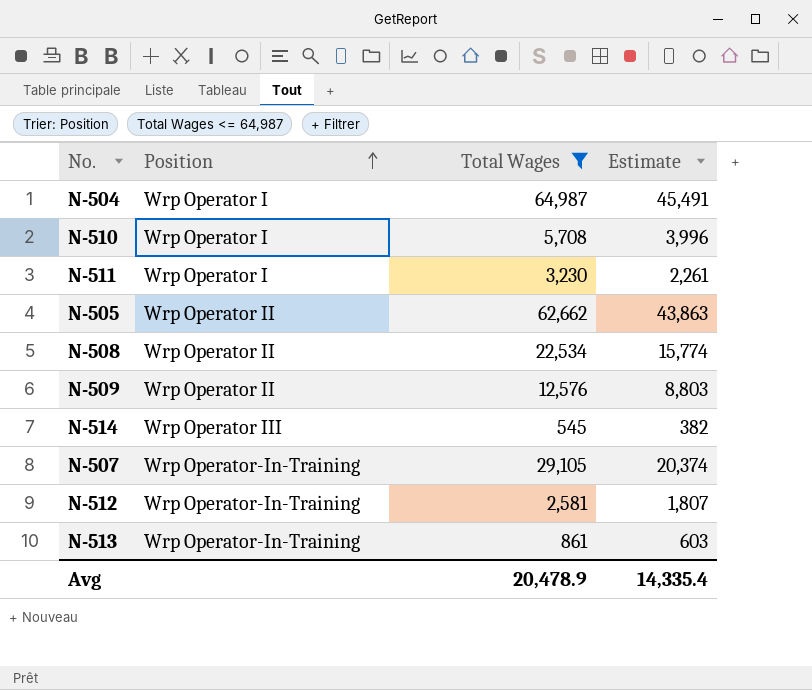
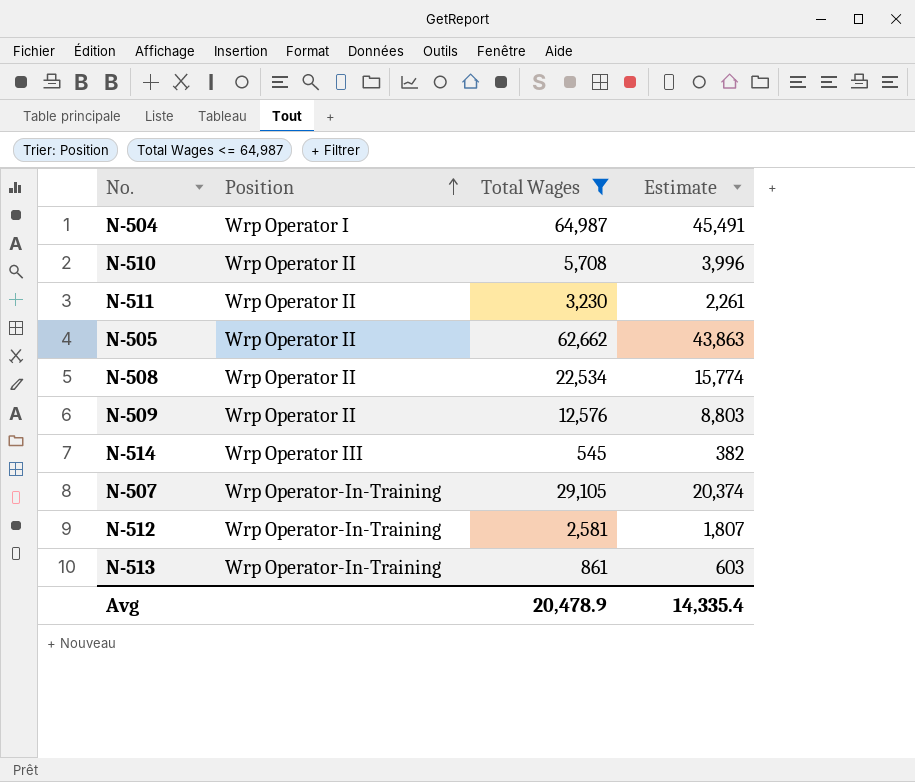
N-510 | Position: Wrp Operator I -> Wrp Operator II
N-511 | Position: Wrp Operator I -> Wrp Operator II

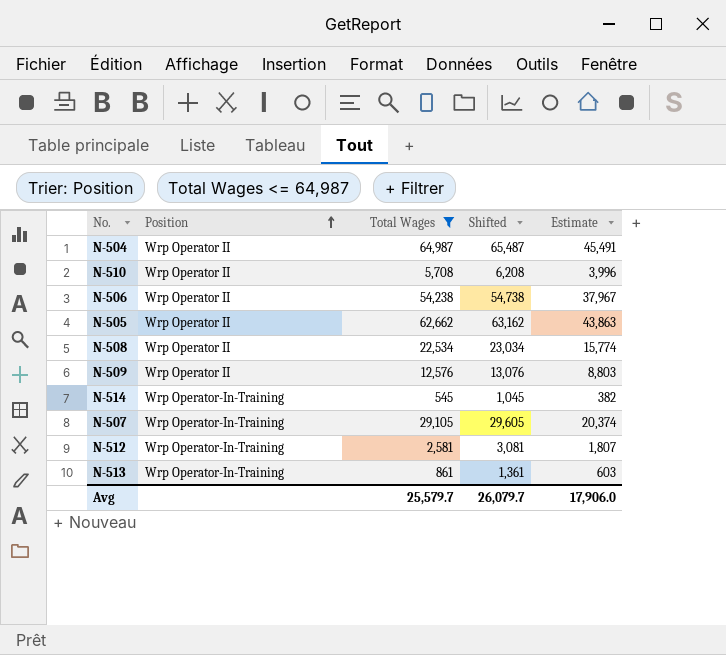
column Shifted | formula: none -> [Total Wages] + 500
row N-511: Wrp Operator II | 3,230 | 2,261 -> none
N-504 | Position: Wrp Operator I -> Wrp Operator II
row N-506: none -> Wrp Operator II | 54,238 | 54,738 | 37,967
N-514 | Position: Wrp Operator III -> Wrp Operator-In-Training
Avg | Total Wages: 20,478.9 -> 25,579.7
Avg | Estimate: 14,335.4 -> 17,906.0

